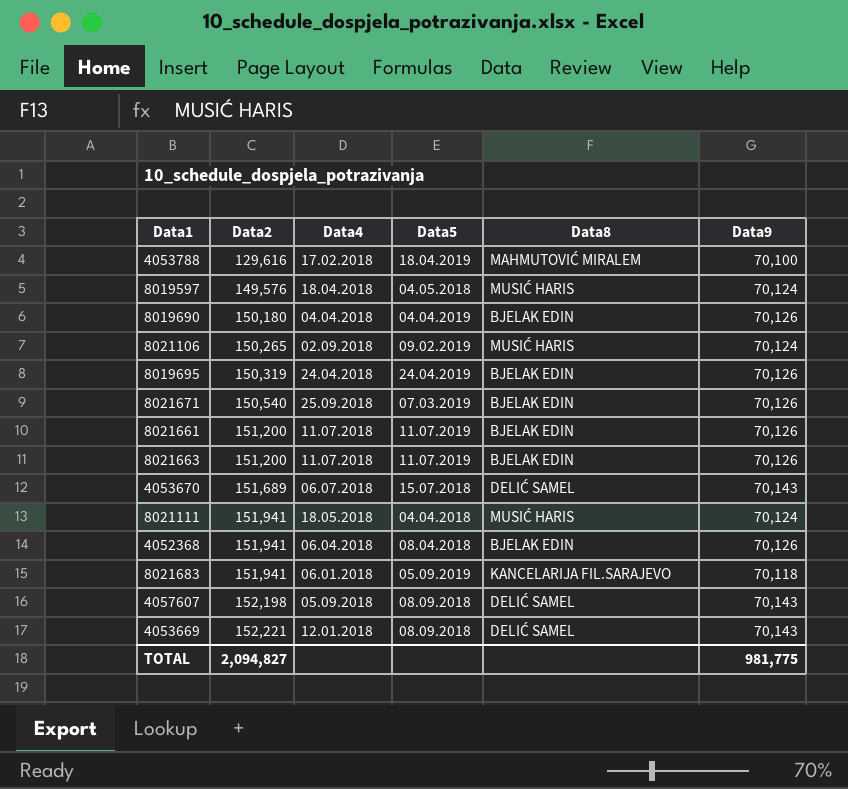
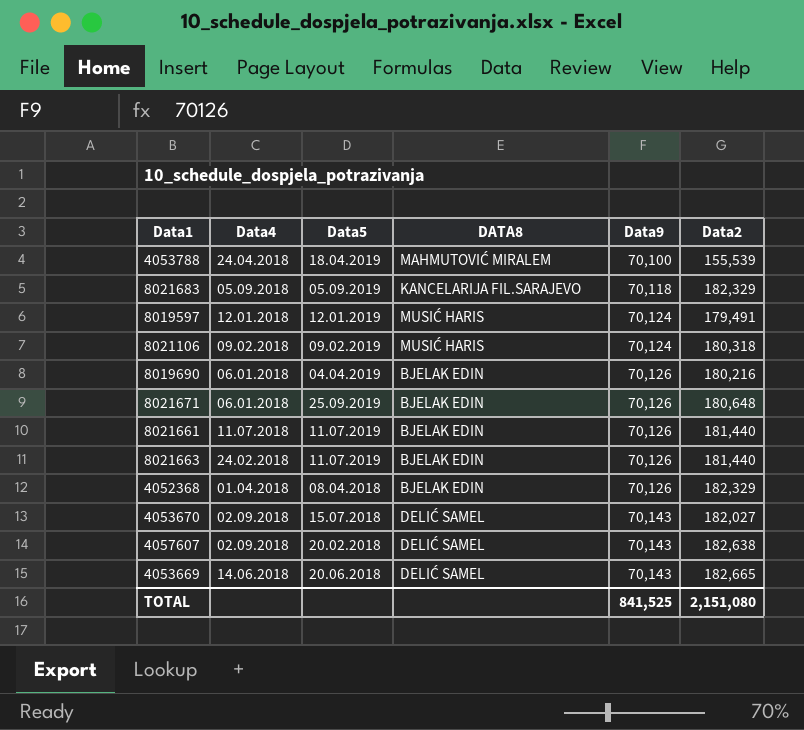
row order: Data2 ascending -> Data9 ascending
column name: Data8 -> DATA8
column Data2 | position: 2 -> 6
row 8019695: 150,319 | 24.04.2018 | 24.04.2019 | BJELAK EDIN | 70,126 -> none
row 8021111: 151,941 | 18.05.2018 | 04.04.2018 | MUSIĆ HARIS | 70,124 -> none
4053788 | Data4: 17.02.2018 -> 24.04.2018
4053788 | Data2: 129,616 -> 155,539
8021683 | Data4: 06.01.2018 -> 05.09.2018
8021683 | Data2: 151,941 -> 182,329
8019597 | Data4: 18.04.2018 -> 12.01.2018
8019597 | Data5: 04.05.2018 -> 12.01.2019
8019597 | Data2: 149,576 -> 179,491
8021106 | Data4: 02.09.2018 -> 09.02.2018
8021106 | Data2: 150,265 -> 180,318
8019690 | Data4: 04.04.2018 -> 06.01.2018
8019690 | Data2: 150,180 -> 180,216
8021671 | Data4: 25.09.2018 -> 06.01.2018
8021671 | Data5: 07.03.2019 -> 25.09.2019
8021671 | Data2: 150,540 -> 180,648
8021661 | Data2: 151,200 -> 181,440
8021663 | Data4: 11.07.2018 -> 24.02.2018
8021663 | Data2: 151,200 -> 181,440
4052368 | Data4: 06.04.2018 -> 01.04.2018
4052368 | Data2: 151,941 -> 182,329
4053670 | Data4: 06.07.2018 -> 02.09.2018
4053670 | Data2: 151,689 -> 182,027
4057607 | Data4: 05.09.2018 -> 02.09.2018
4057607 | Data5: 08.09.2018 -> 20.02.2018
4057607 | Data2: 152,198 -> 182,638
4053669 | Data4: 12.01.2018 -> 14.06.2018
4053669 | Data5: 08.09.2018 -> 20.06.2018
4053669 | Data2: 152,221 -> 182,665
TOTAL | Data9: 981,775 -> 841,525
TOTAL | Data2: 2,094,827 -> 2,151,080

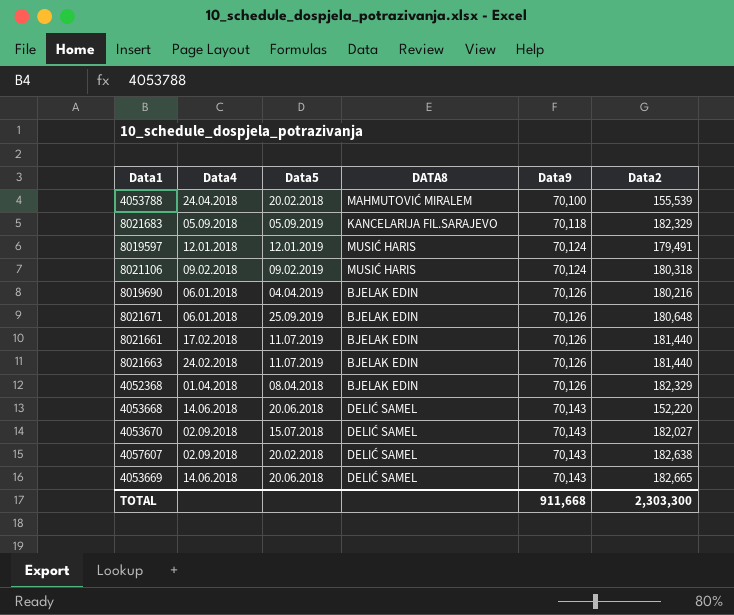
4053788 | Data5: 18.04.2019 -> 20.02.2018
8021661 | Data4: 11.07.2018 -> 17.02.2018
row 4053668: none -> 14.06.2018 | 20.06.2018 | DELIĆ SAMEL | 70,143 | 152,220
TOTAL | Data9: 841,525 -> 911,668
TOTAL | Data2: 2,151,080 -> 2,303,300

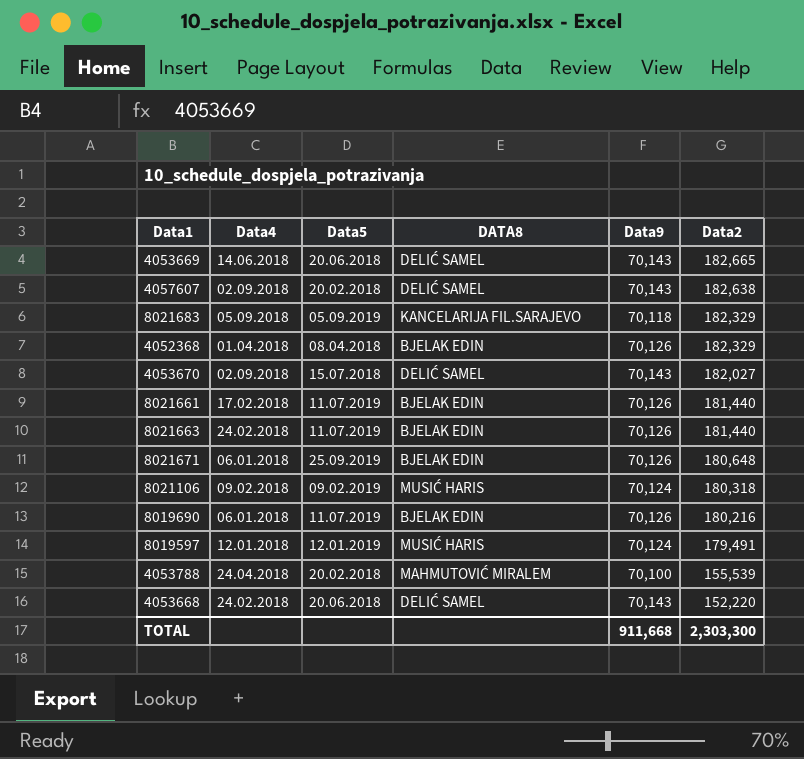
row order: Data9 ascending -> Data2 descending
8019690 | Data5: 04.04.2019 -> 11.07.2019
4053668 | Data4: 14.06.2018 -> 24.02.2018

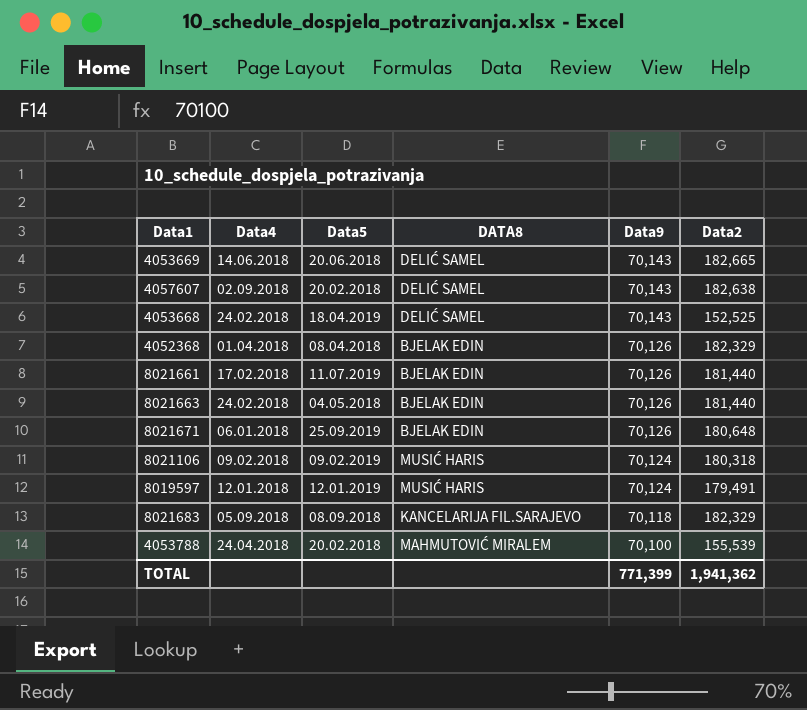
row order: Data2 descending -> Data9 descending
row 4053670: 02.09.2018 | 15.07.2018 | DELIĆ SAMEL | 70,143 | 182,027 -> none
row 8019690: 06.01.2018 | 11.07.2019 | BJELAK EDIN | 70,126 | 180,216 -> none
4053668 | Data5: 20.06.2018 -> 18.04.2019
4053668 | Data2: 152,220 -> 152,525
8021663 | Data5: 11.07.2019 -> 04.05.2018
8021683 | Data5: 05.09.2019 -> 08.09.2018
TOTAL | Data9: 911,668 -> 771,399
TOTAL | Data2: 2,303,300 -> 1,941,362

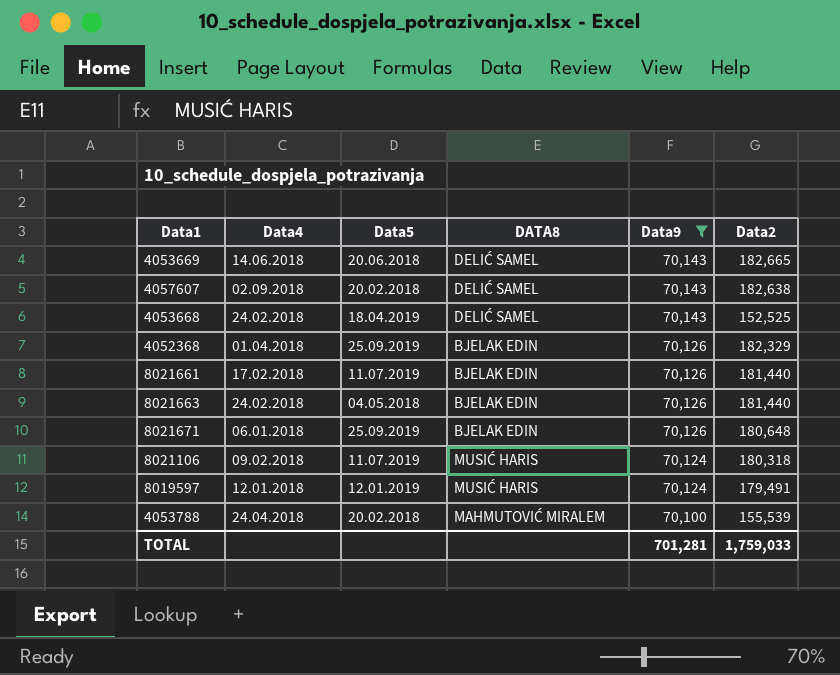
filter: none -> Data9 != 70,118
4052368 | Data5: 08.04.2018 -> 25.09.2019
8021106 | Data5: 09.02.2019 -> 11.07.2019
TOTAL | Data9: 771,399 -> 701,281
TOTAL | Data2: 1,941,362 -> 1,759,033

